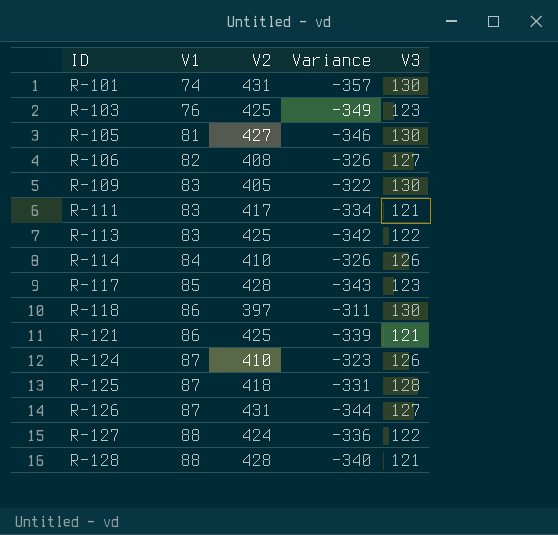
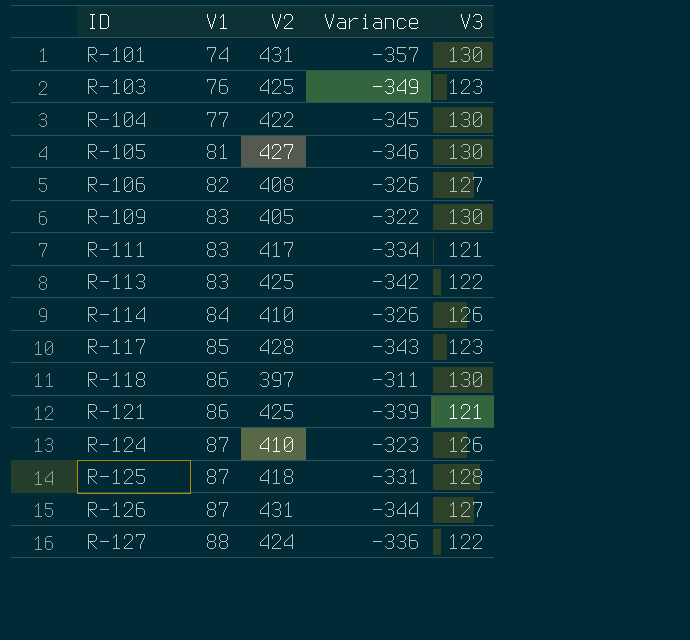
row R-128: 88 | 428 | -340 | 121 -> none
row R-104: none -> 77 | 422 | -345 | 130

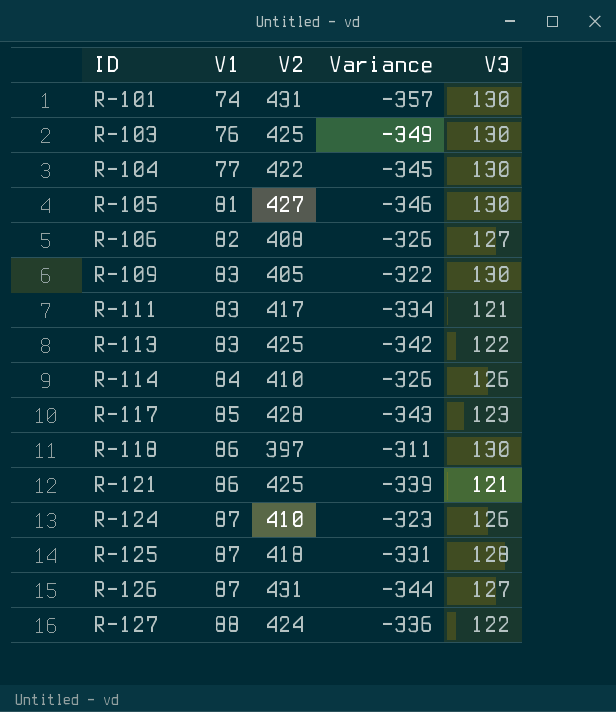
R-103 | V3: 123 -> 130

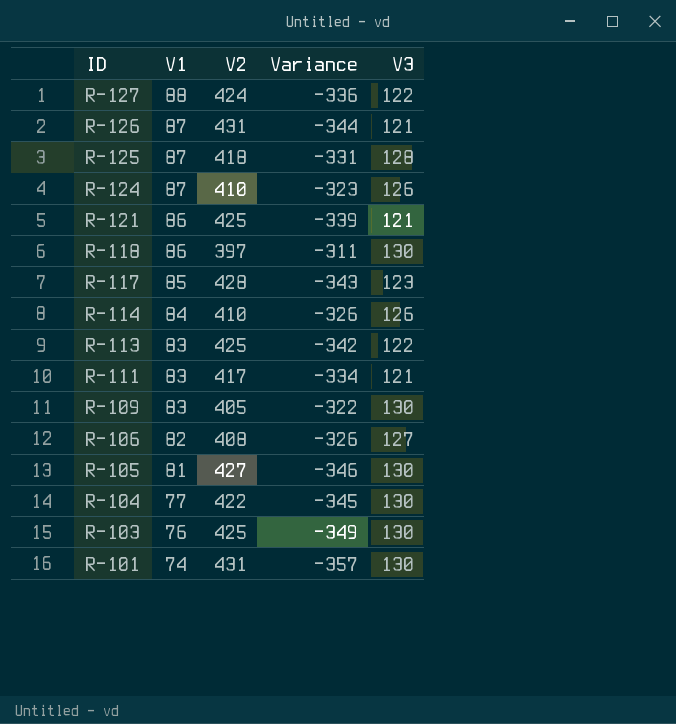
row order: ID ascending -> ID descending
R-126 | V3: 127 -> 121

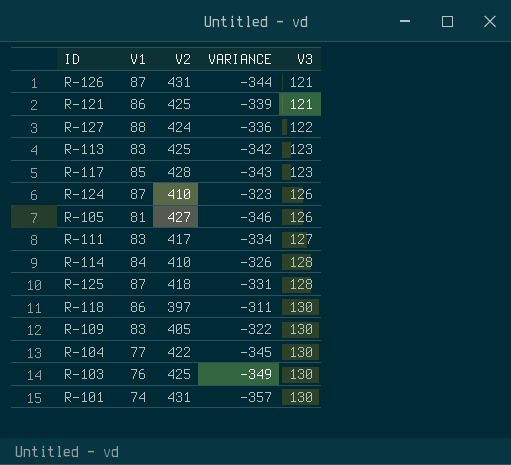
row order: ID descending -> V3 ascending
column name: Variance -> VARIANCE
row R-106: 82 | 408 | -326 | 127 -> none
R-113 | V3: 122 -> 123
R-105 | V3: 130 -> 126
R-111 | V3: 121 -> 127
R-114 | V3: 126 -> 128

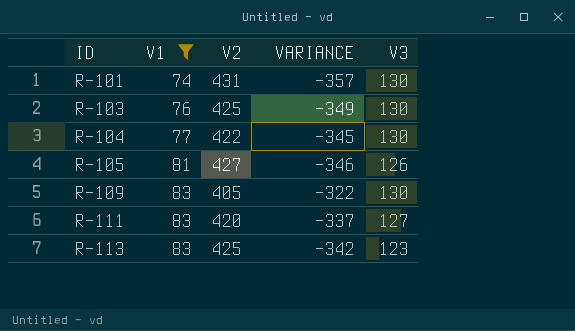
filter: none -> V1 <= 83
row order: V3 ascending -> ID ascending
R-111 | V2: 417 -> 420
R-111 | VARIANCE: -334 -> -337

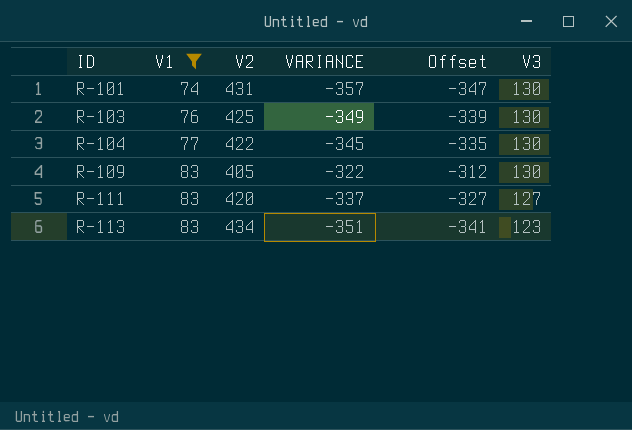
column Offset | formula: none -> [VARIANCE] + 10
row R-105: 81 | 427 | -346 | 126 -> none
R-113 | V2: 425 -> 434
R-113 | VARIANCE: -342 -> -351

